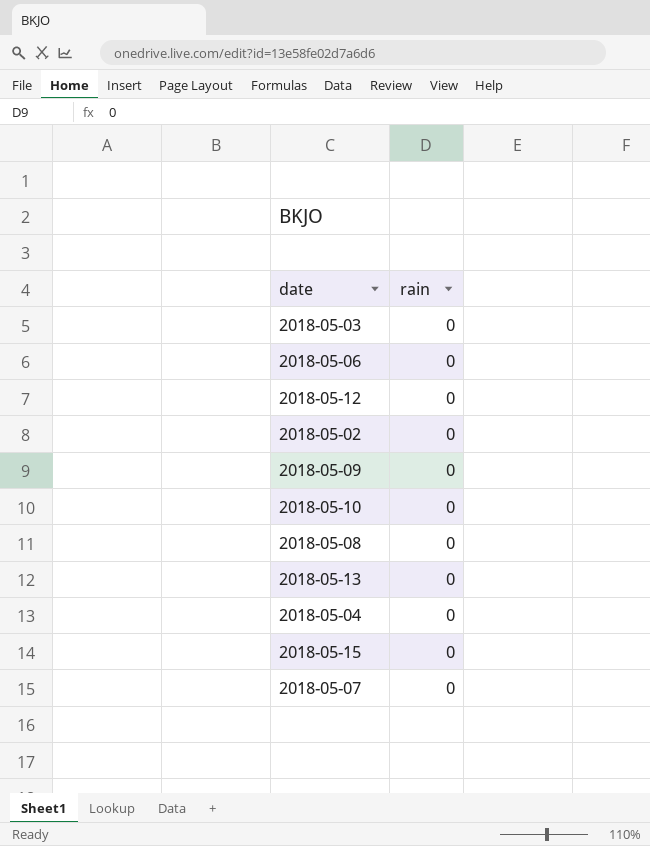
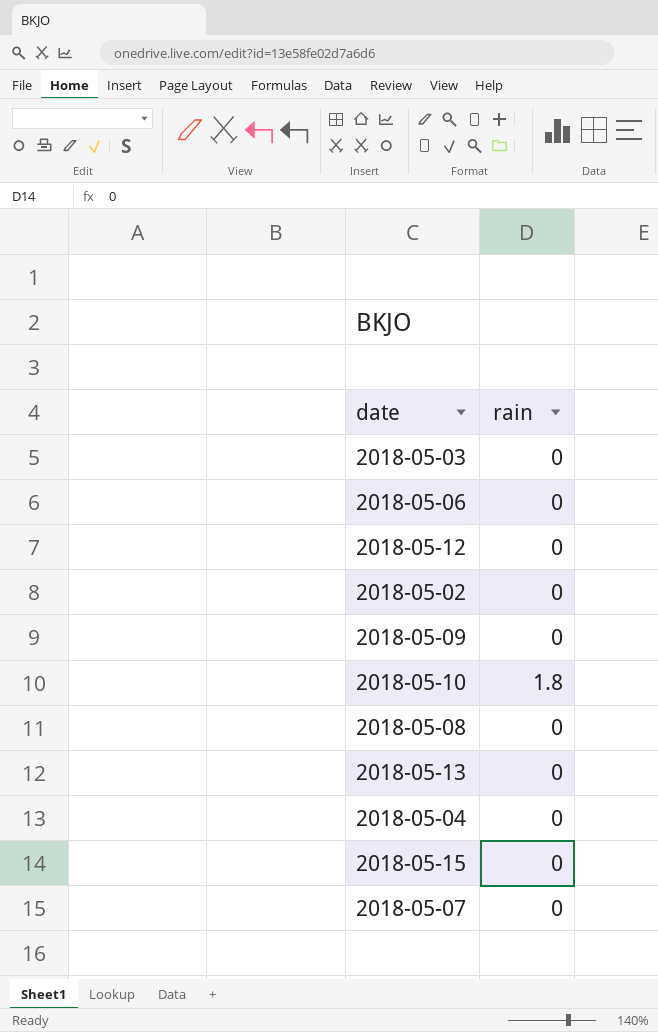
2018-05-10 | rain: 0 -> 1.8

